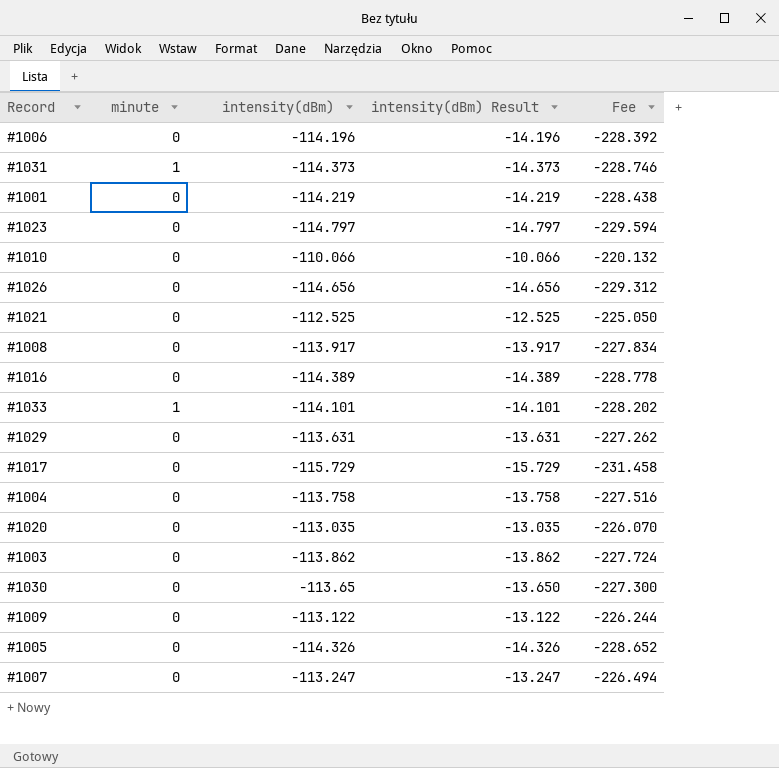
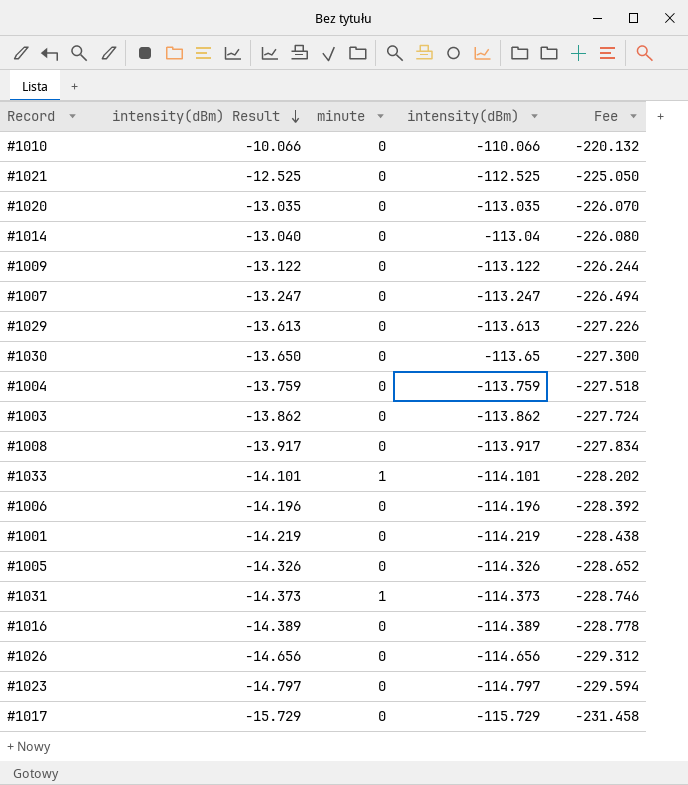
row order: none -> intensity(dBm) Result descending
column intensity(dBm) Result | position: 4 -> 2
row #1014: none -> -13.040 | 0 | -113.04 | -226.080
#1029 | intensity(dBm) Result: -13.631 -> -13.613
#1029 | intensity(dBm): -113.631 -> -113.613
#1029 | Fee: -227.262 -> -227.226
#1004 | intensity(dBm) Result: -13.758 -> -13.759
#1004 | intensity(dBm): -113.758 -> -113.759
#1004 | Fee: -227.516 -> -227.518

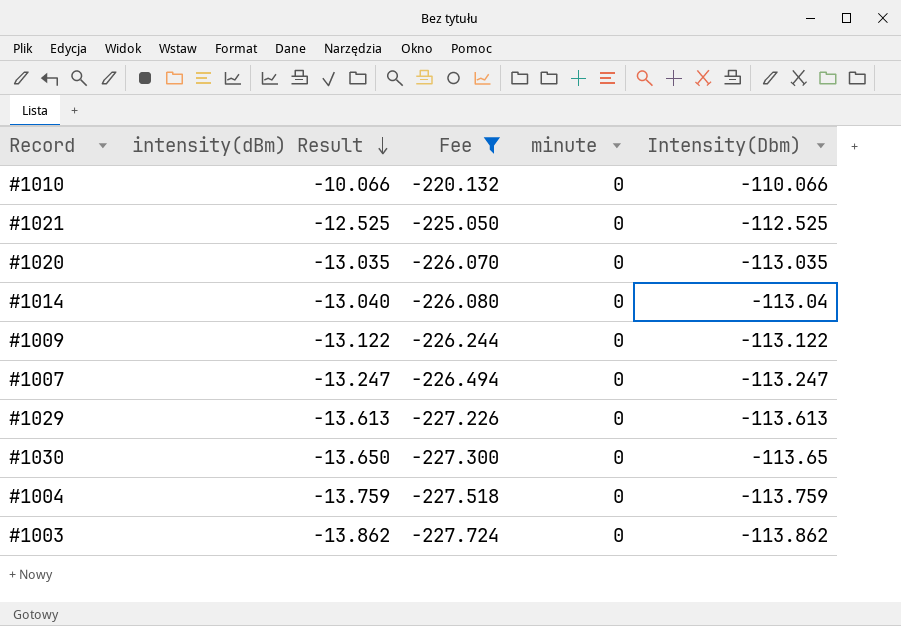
filter: none -> Fee >= -227.724
column Fee | position: 5 -> 3
column name: intensity(dBm) -> Intensity(Dbm)

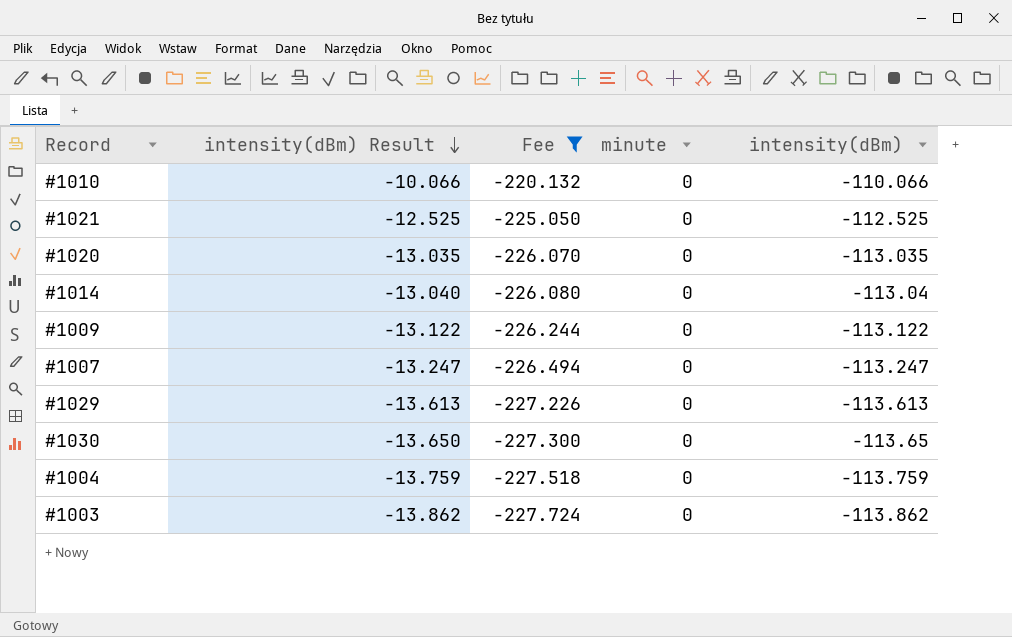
column name: Intensity(Dbm) -> intensity(dBm)

